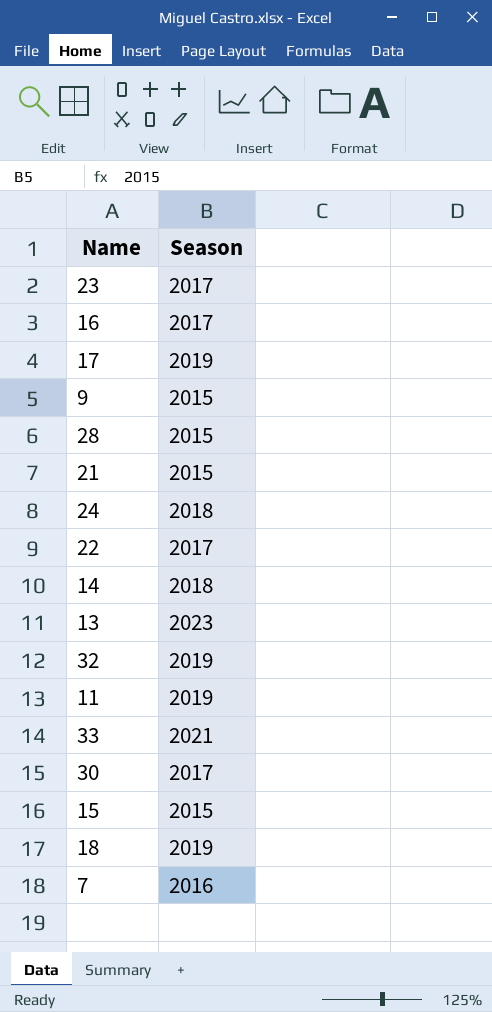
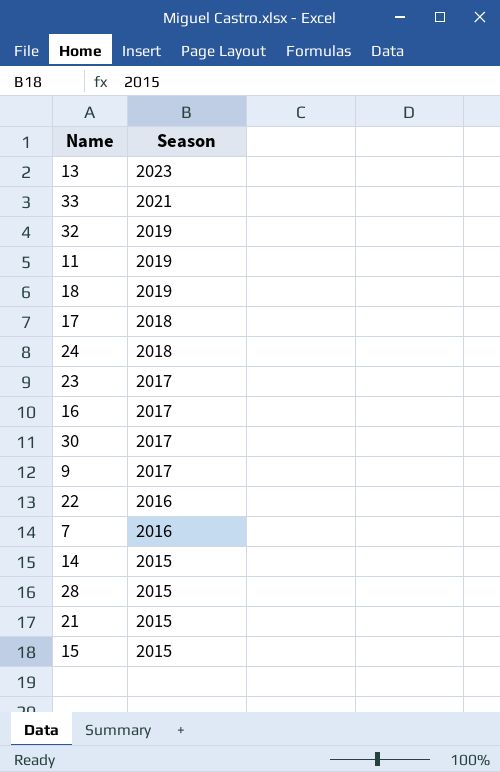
row order: none -> Season descending
17 | Season: 2019 -> 2018
9 | Season: 2015 -> 2017
22 | Season: 2017 -> 2016
14 | Season: 2018 -> 2015

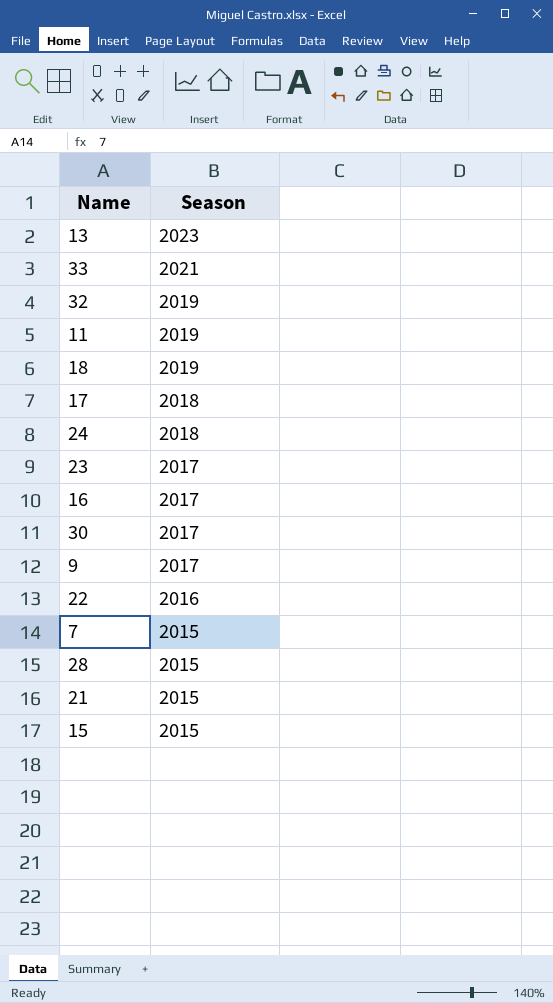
row 14: 2015 -> none
7 | Season: 2016 -> 2015

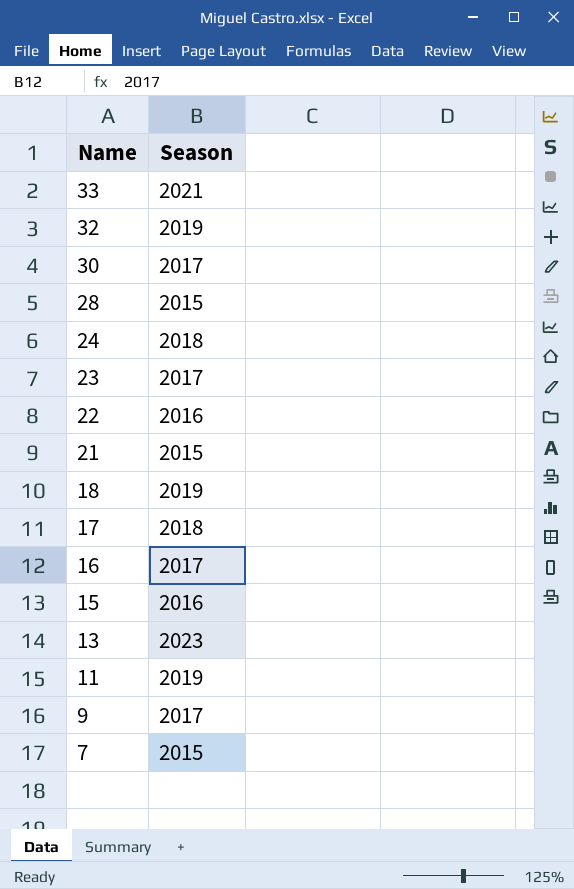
row order: Season descending -> Name descending
15 | Season: 2015 -> 2016

